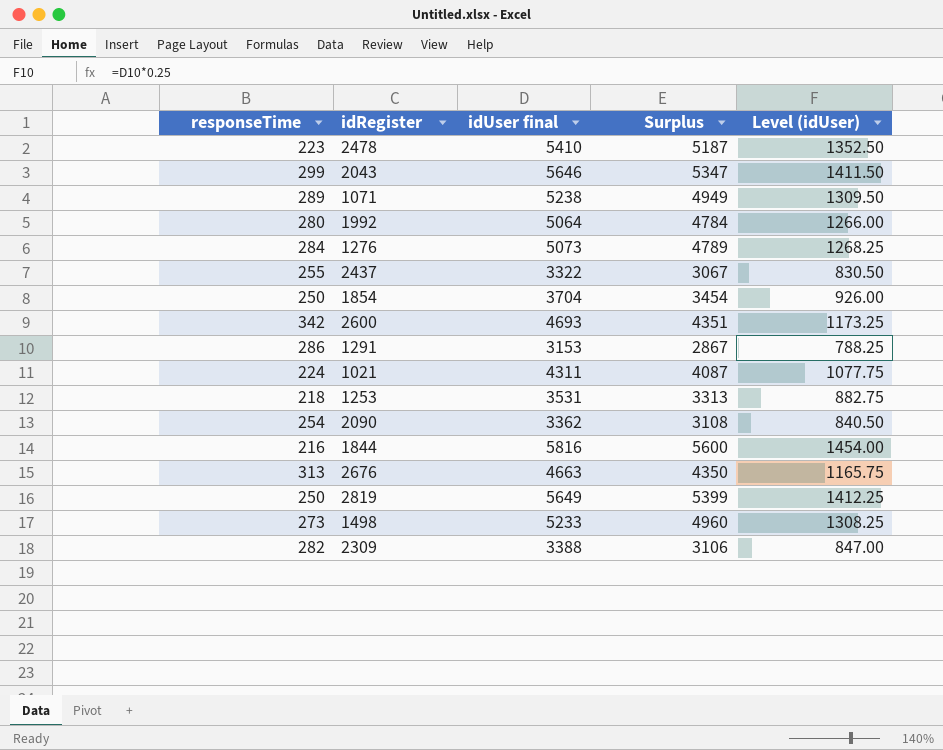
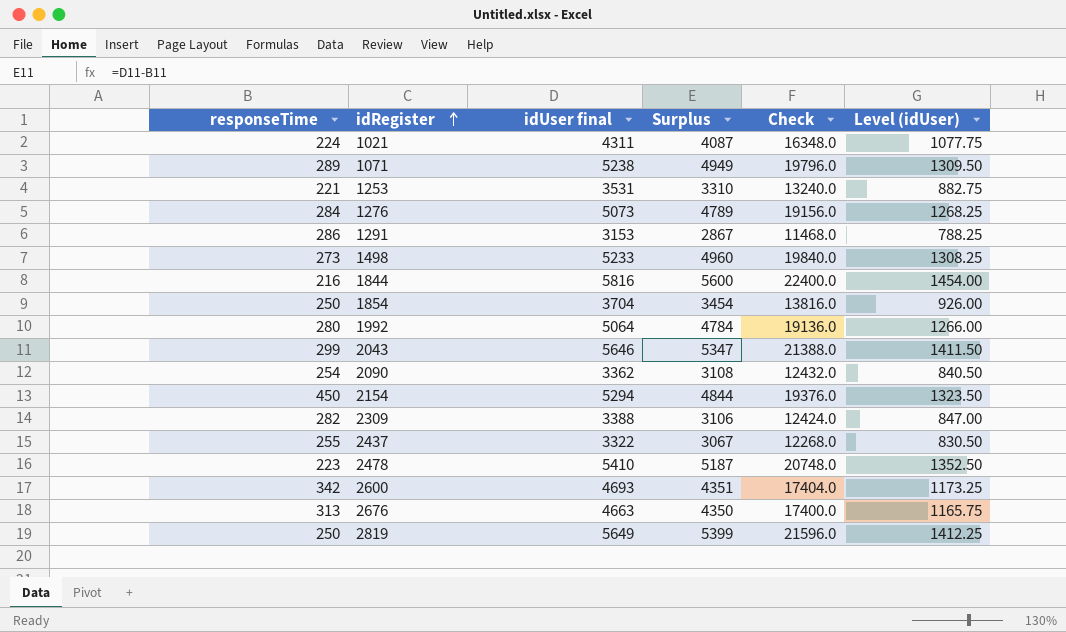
row order: none -> idRegister ascending
column Check | formula: none -> [Surplus] * 4
1253 | responseTime: 218 -> 221
1253 | Surplus: 3313 -> 3310
row 2154: none -> 450 | 5294 | 4844 | 19376.0 | 1323.50

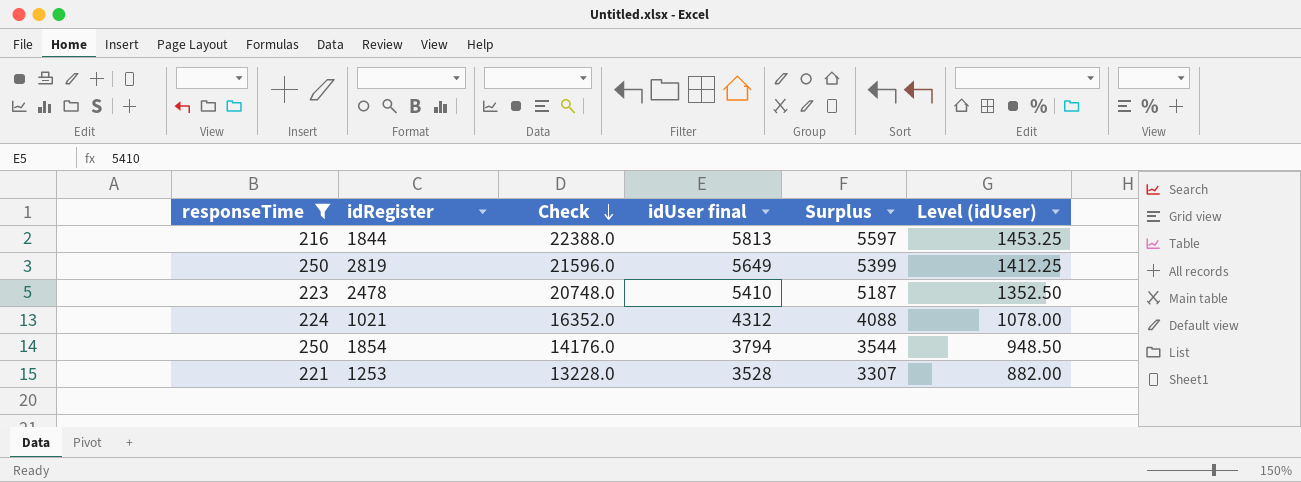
filter: none -> responseTime <= 250
row order: idRegister ascending -> Check descending
column Check | position: 5 -> 3
1844 | Check: 22400.0 -> 22388.0
1844 | idUser final: 5816 -> 5813
1844 | Surplus: 5600 -> 5597
1844 | Level (idUser): 1454.00 -> 1453.25
1021 | Check: 16348.0 -> 16352.0
1021 | idUser final: 4311 -> 4312
1021 | Surplus: 4087 -> 4088
1021 | Level (idUser): 1077.75 -> 1078.00
1854 | Check: 13816.0 -> 14176.0
1854 | idUser final: 3704 -> 3794
1854 | Surplus: 3454 -> 3544
1854 | Level (idUser): 926.00 -> 948.50
1253 | Check: 13240.0 -> 13228.0
1253 | idUser final: 3531 -> 3528
1253 | Surplus: 3310 -> 3307
1253 | Level (idUser): 882.75 -> 882.00

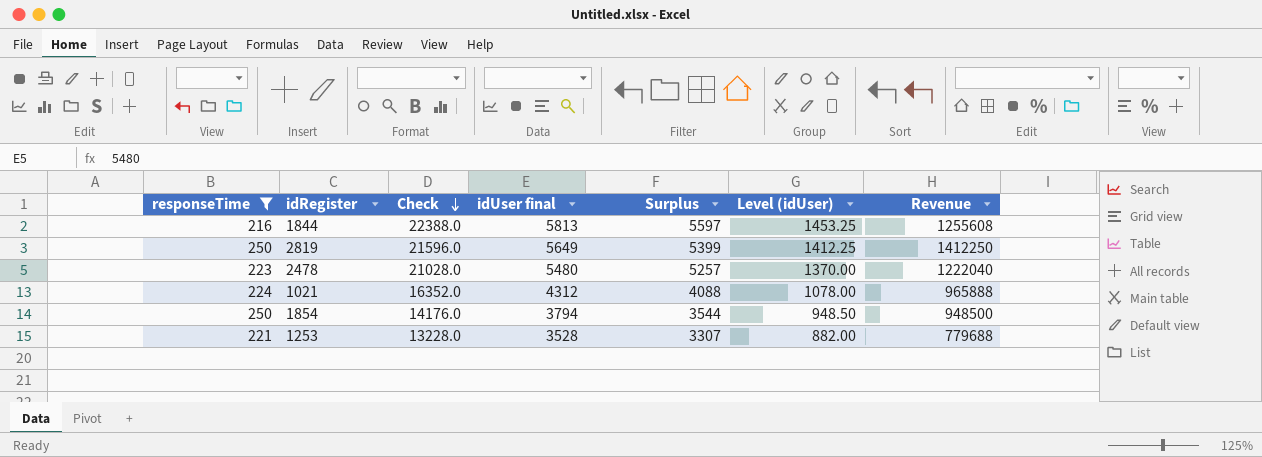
column Revenue | formula: none -> [responseTime] * [idUser final]
2478 | Check: 20748.0 -> 21028.0
2478 | idUser final: 5410 -> 5480
2478 | Surplus: 5187 -> 5257
2478 | Level (idUser): 1352.50 -> 1370.00

